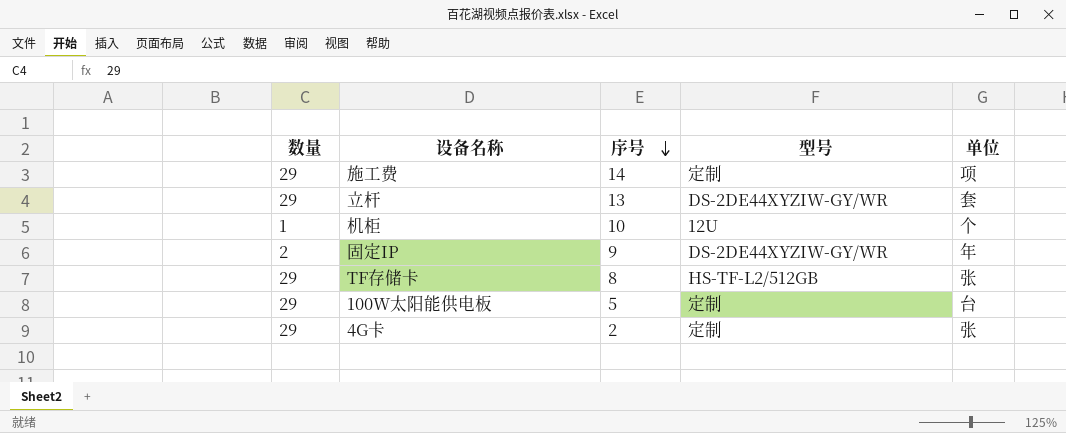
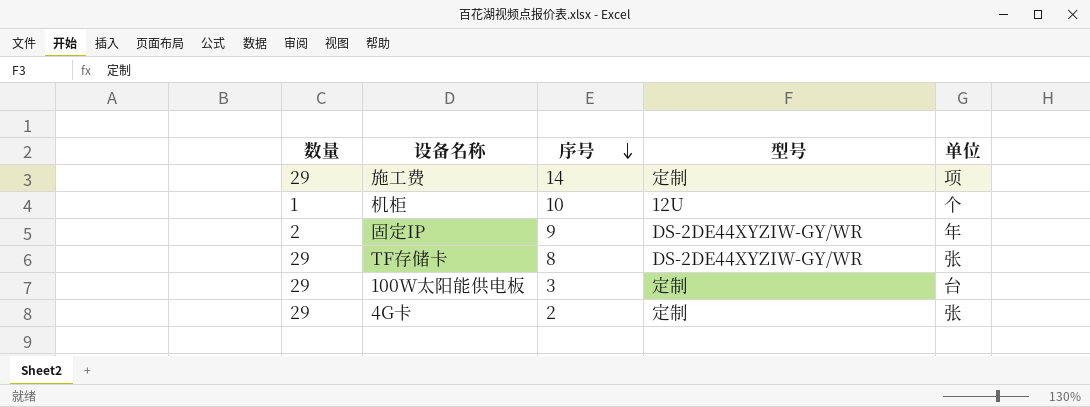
row 立杆: 29 | 13 | DS-2DE44XYZIW-GY/WR | 套 -> none
TF存储卡 | 型号: HS-TF-L2/512GB -> DS-2DE44XYZIW-GY/WR
100W太阳能供电板 | 序号: 5 -> 3

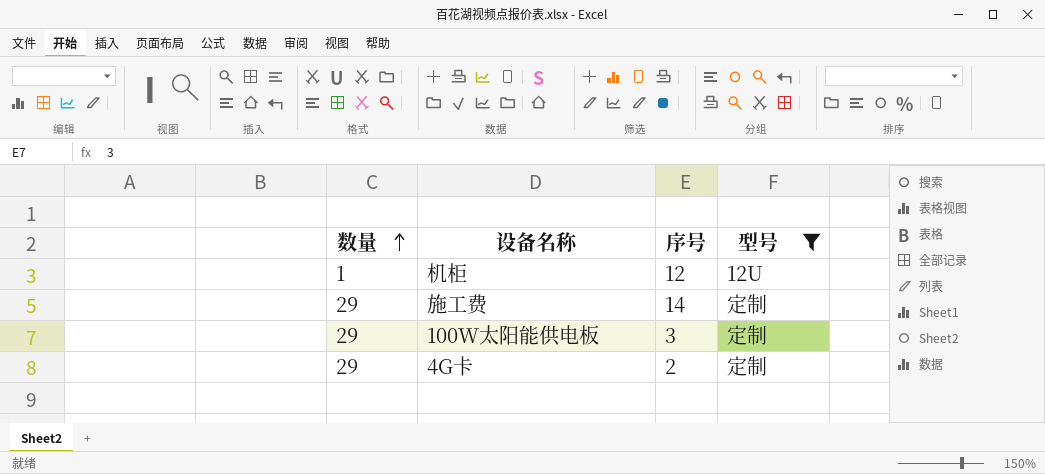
filter: none -> 型号 != DS-2DE44XYZIW-GY/WR
row order: 序号 descending -> 数量 ascending
column 单位 | position: 5 -> none
机柜 | 序号: 10 -> 12

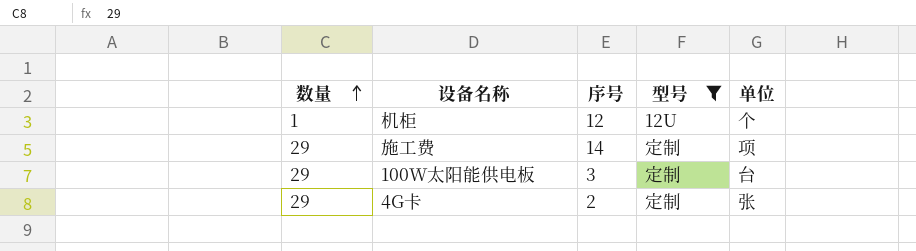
column 单位 | position: none -> 5

